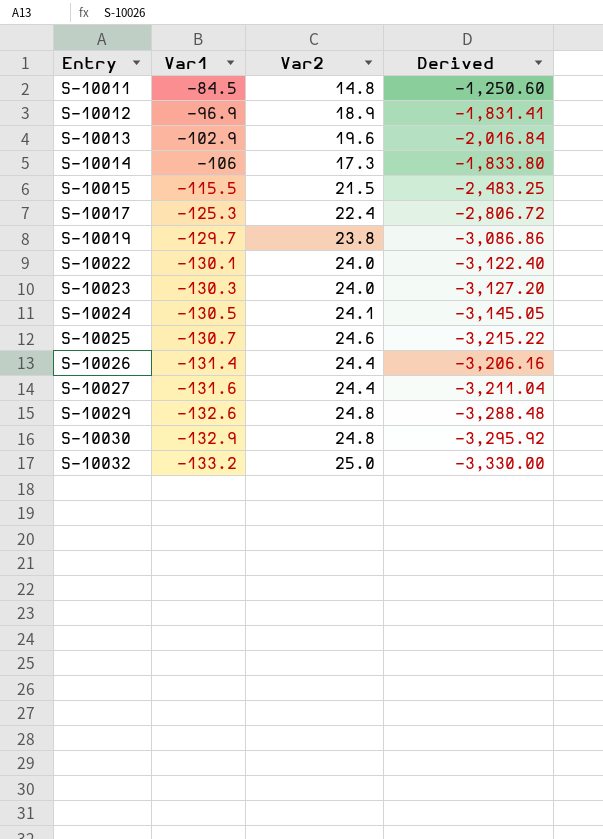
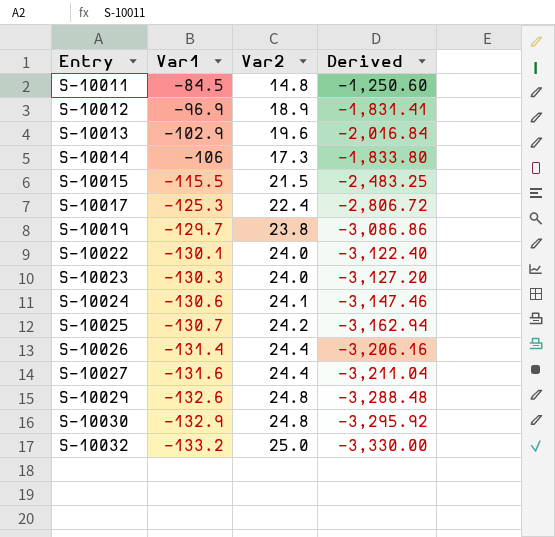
S-10024 | Var1: -130.5 -> -130.6
S-10024 | Derived: -3,145.05 -> -3,147.46
S-10025 | Var2: 24.6 -> 24.2
S-10025 | Derived: -3,215.22 -> -3,162.94

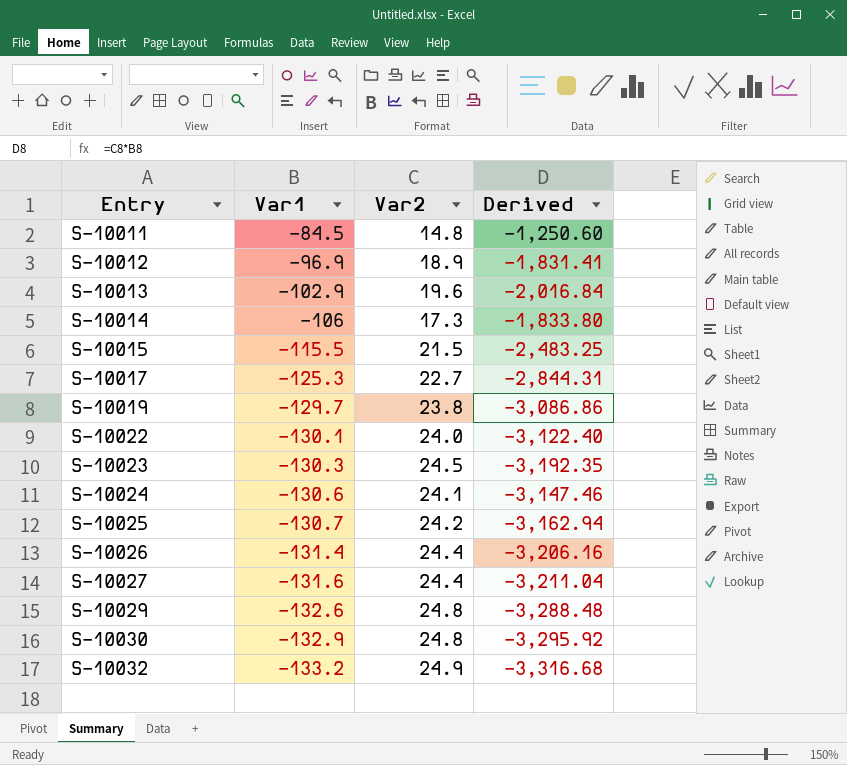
S-10017 | Var2: 22.4 -> 22.7
S-10017 | Derived: -2,806.72 -> -2,844.31
S-10023 | Var2: 24.0 -> 24.5
S-10023 | Derived: -3,127.20 -> -3,192.35
S-10032 | Var2: 25.0 -> 24.9
S-10032 | Derived: -3,330.00 -> -3,316.68

